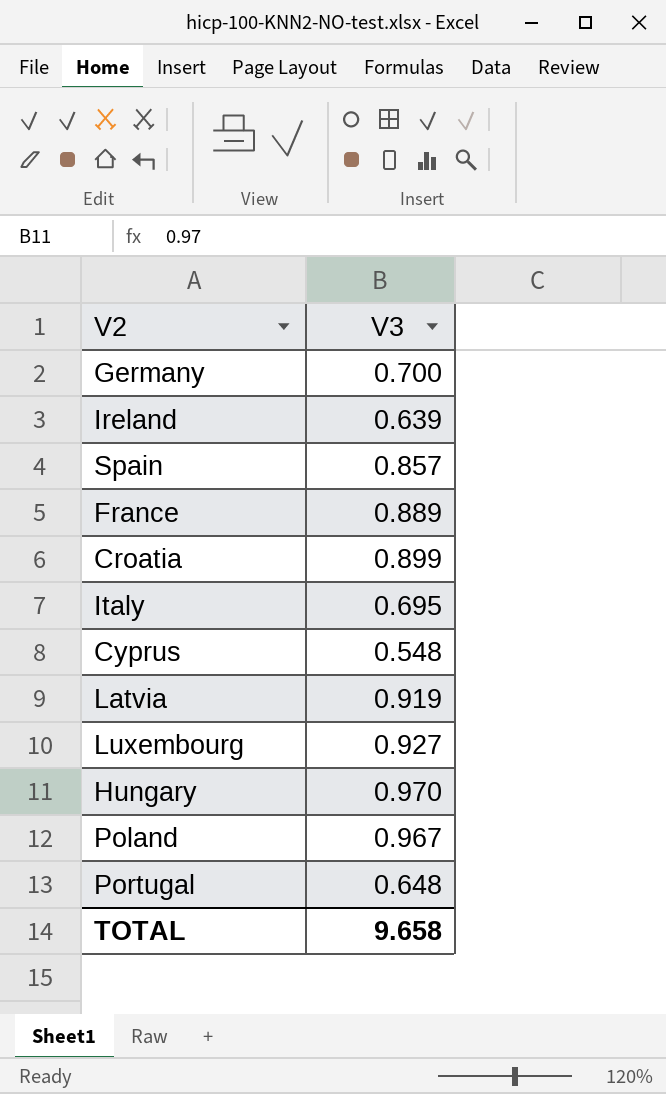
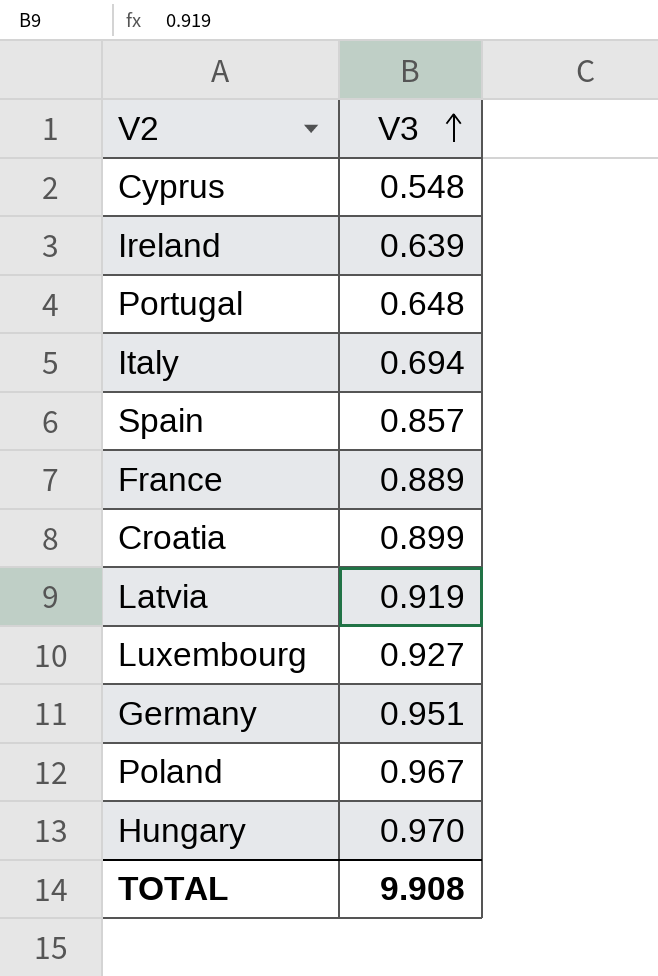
row order: none -> V3 ascending
Italy | V3: 0.695 -> 0.694
Germany | V3: 0.700 -> 0.951
TOTAL | V3: 9.658 -> 9.908

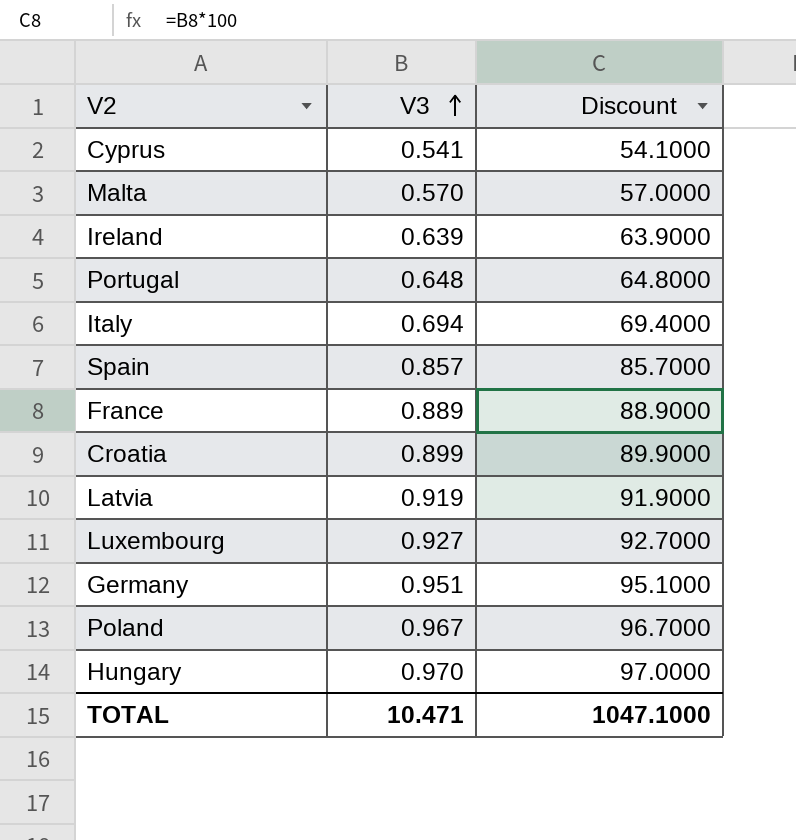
column Discount | formula: none -> [V3] * 100
Cyprus | V3: 0.548 -> 0.541
row Malta: none -> 0.570 | 57.0000
TOTAL | V3: 9.908 -> 10.471

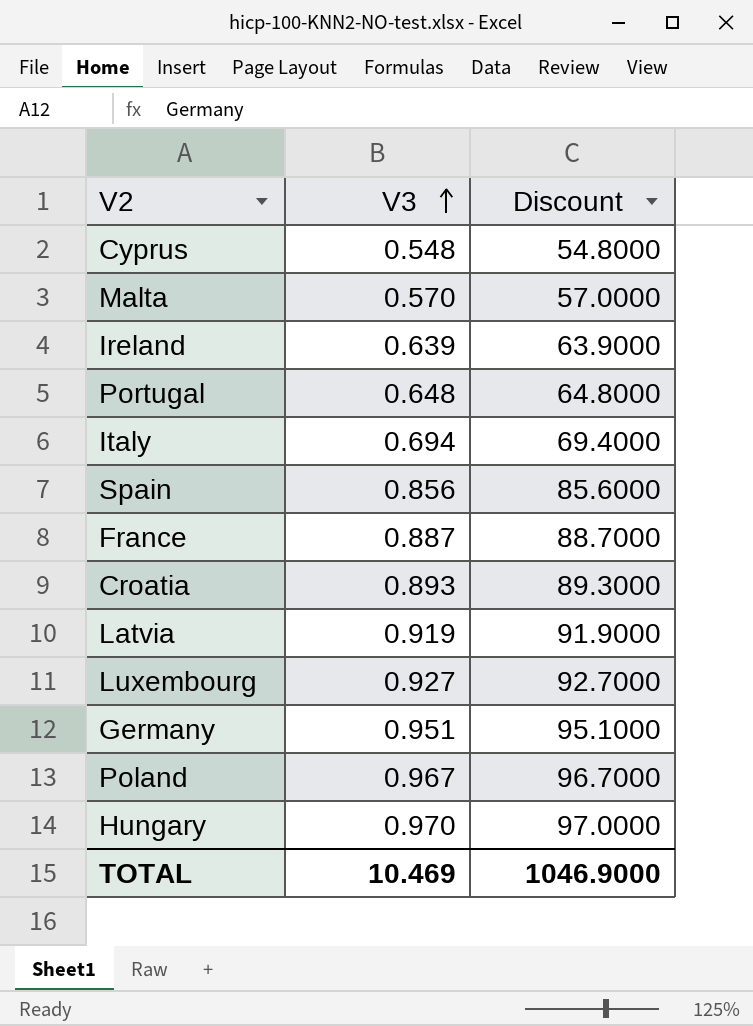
Cyprus | V3: 0.541 -> 0.548
Cyprus | Discount: 54.1000 -> 54.8000
Spain | V3: 0.857 -> 0.856
Spain | Discount: 85.7000 -> 85.6000
France | V3: 0.889 -> 0.887
France | Discount: 88.9000 -> 88.7000
Croatia | V3: 0.899 -> 0.893
Croatia | Discount: 89.9000 -> 89.3000
TOTAL | V3: 10.471 -> 10.469
TOTAL | Discount: 1047.1000 -> 1046.9000

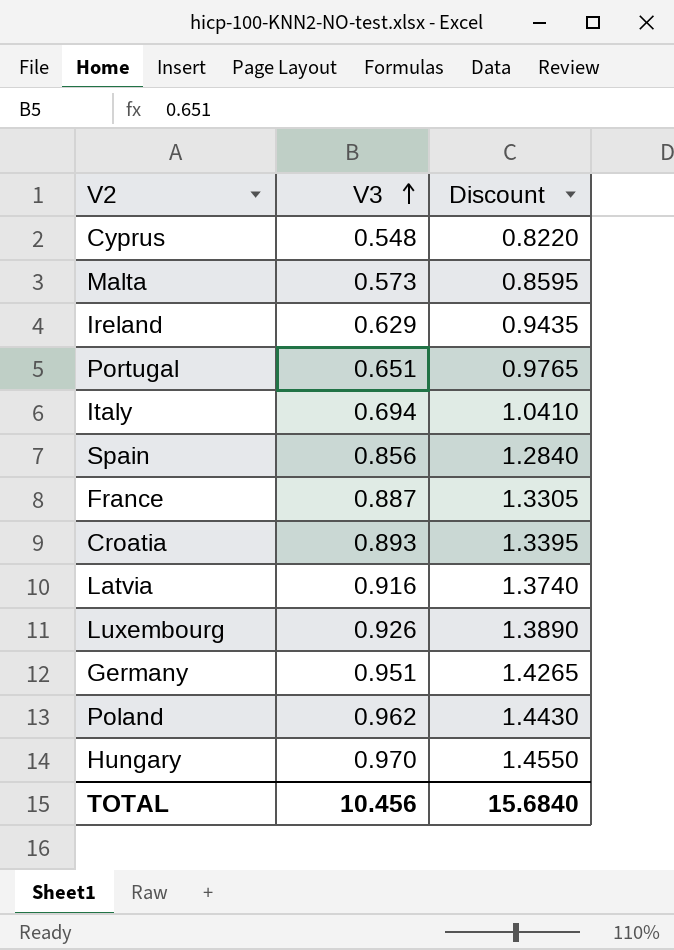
column Discount | formula: [V3] * 100 -> [V3] * 1.5
Malta | V3: 0.570 -> 0.573
Ireland | V3: 0.639 -> 0.629
Portugal | V3: 0.648 -> 0.651
Latvia | V3: 0.919 -> 0.916
Luxembourg | V3: 0.927 -> 0.926
Poland | V3: 0.967 -> 0.962
TOTAL | V3: 10.469 -> 10.456
TOTAL | Discount: 1046.9000 -> 15.6840

